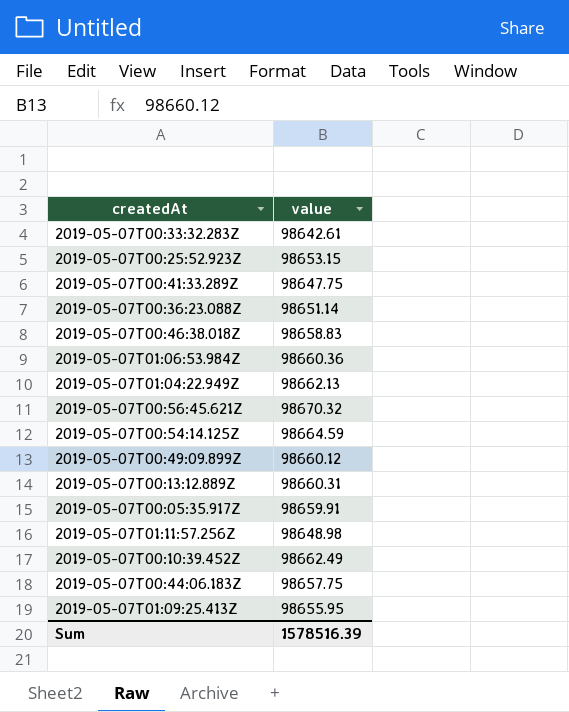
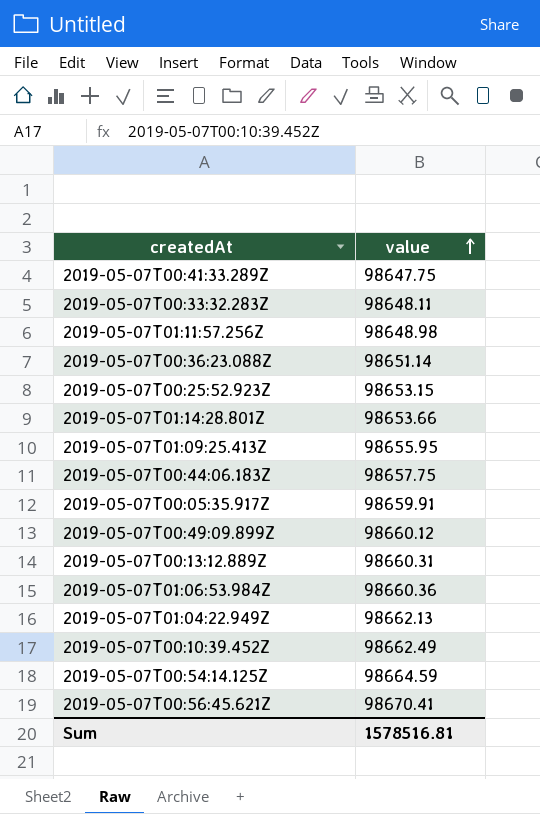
row order: none -> value ascending
row 2019-05-07T00:46:38.018Z: 98658.83 -> none
2019-05-07T00:33:32.283Z | value: 98642.61 -> 98648.11
row 2019-05-07T01:14:28.801Z: none -> 98653.66
2019-05-07T00:56:45.621Z | value: 98670.32 -> 98670.41
Sum | value: 1578516.39 -> 1578516.81

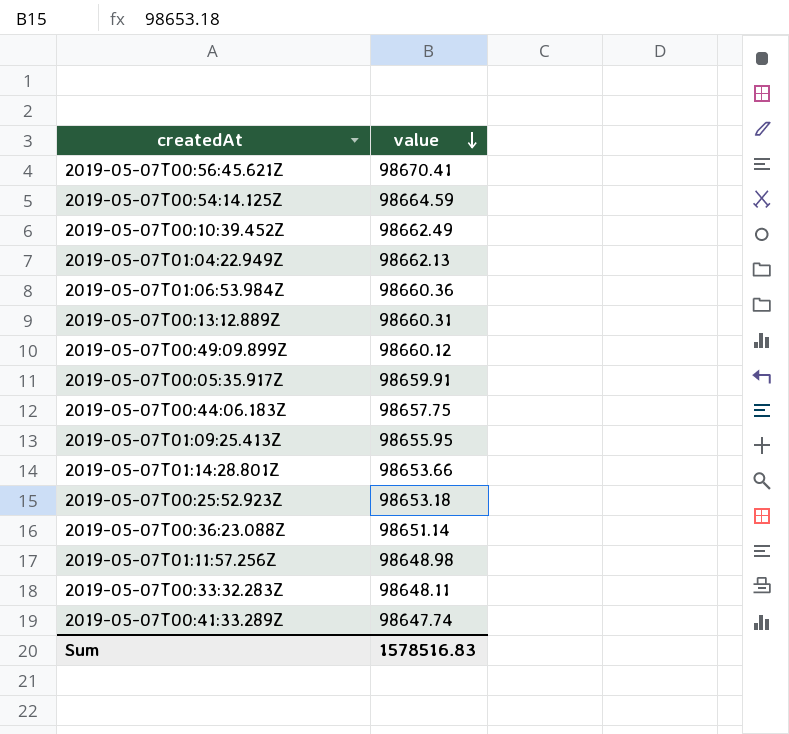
row order: value ascending -> value descending
2019-05-07T00:25:52.923Z | value: 98653.15 -> 98653.18
2019-05-07T00:41:33.289Z | value: 98647.75 -> 98647.74
Sum | value: 1578516.81 -> 1578516.83

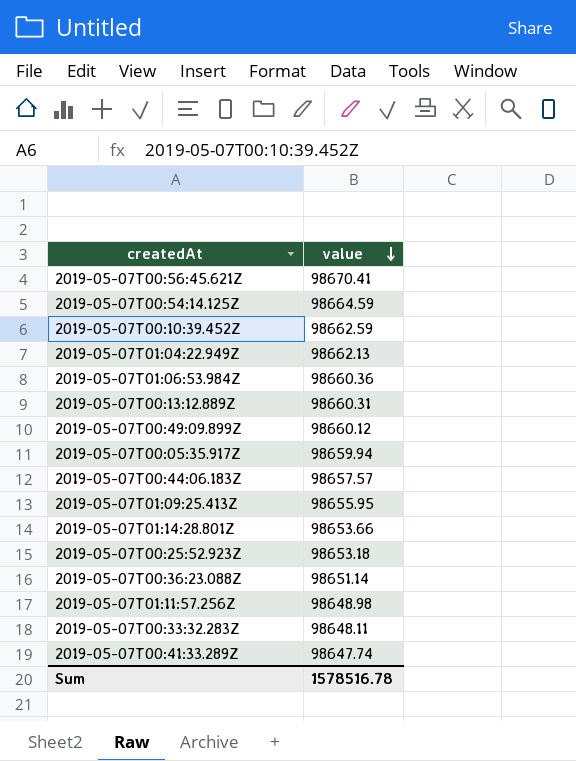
2019-05-07T00:10:39.452Z | value: 98662.49 -> 98662.59
2019-05-07T00:05:35.917Z | value: 98659.91 -> 98659.94
2019-05-07T00:44:06.183Z | value: 98657.75 -> 98657.57
Sum | value: 1578516.83 -> 1578516.78

